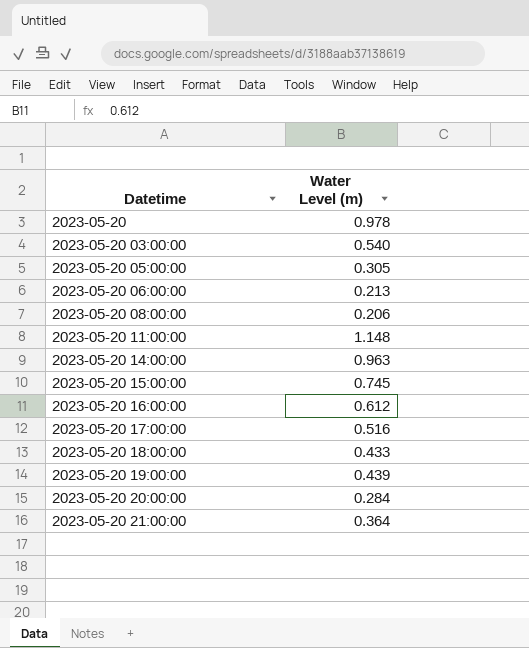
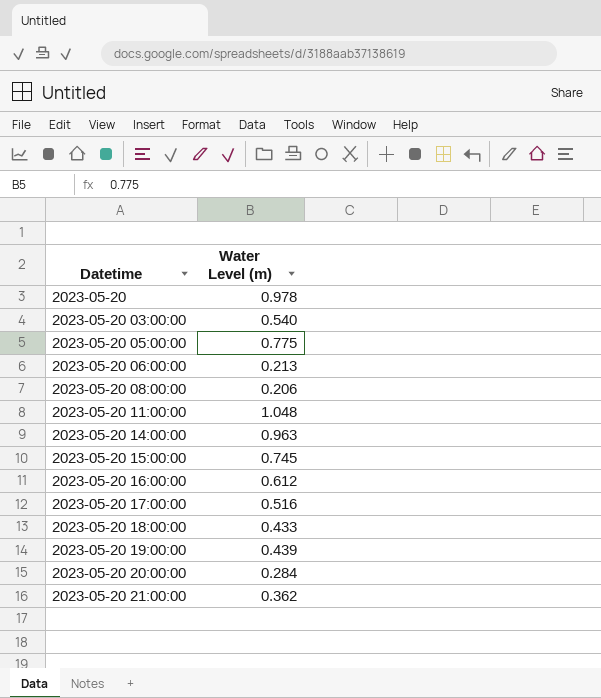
2023-05-20 05:00:00 | Water Level (m): 0.305 -> 0.775
2023-05-20 11:00:00 | Water Level (m): 1.148 -> 1.048
2023-05-20 21:00:00 | Water Level (m): 0.364 -> 0.362

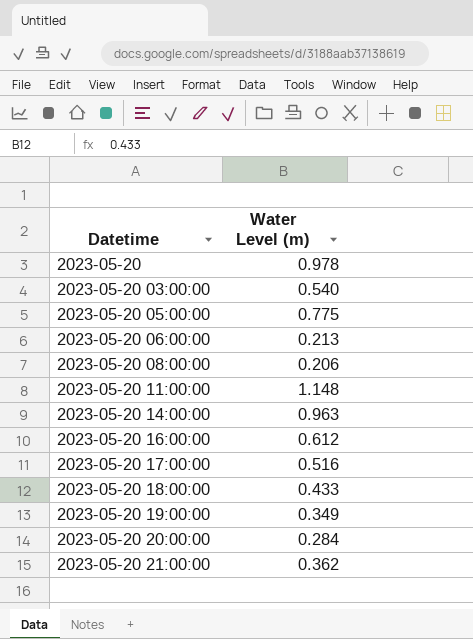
row 2023-05-20 15:00:00: 0.745 -> none
2023-05-20 11:00:00 | Water Level (m): 1.048 -> 1.148
2023-05-20 19:00:00 | Water Level (m): 0.439 -> 0.349

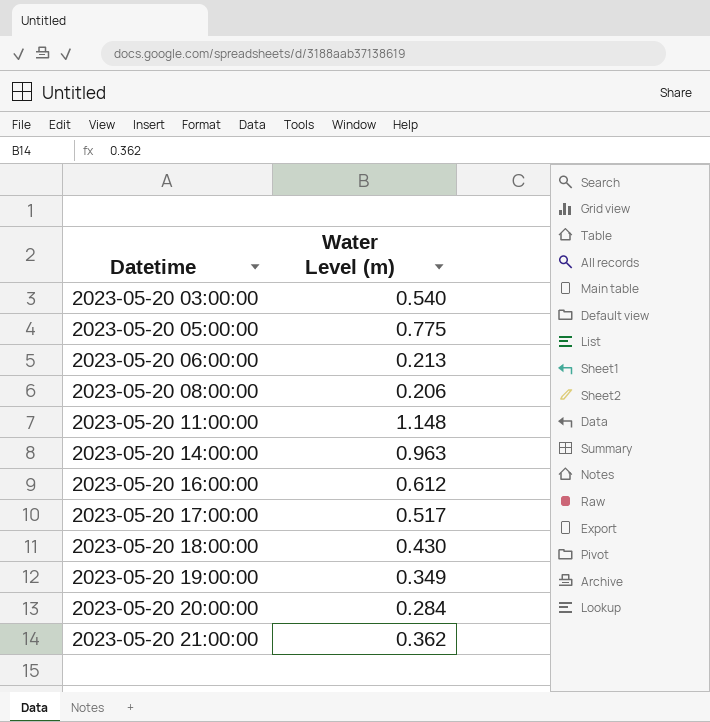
row 2023-05-20: 0.978 -> none
2023-05-20 17:00:00 | Water Level (m): 0.516 -> 0.517
2023-05-20 18:00:00 | Water Level (m): 0.433 -> 0.430

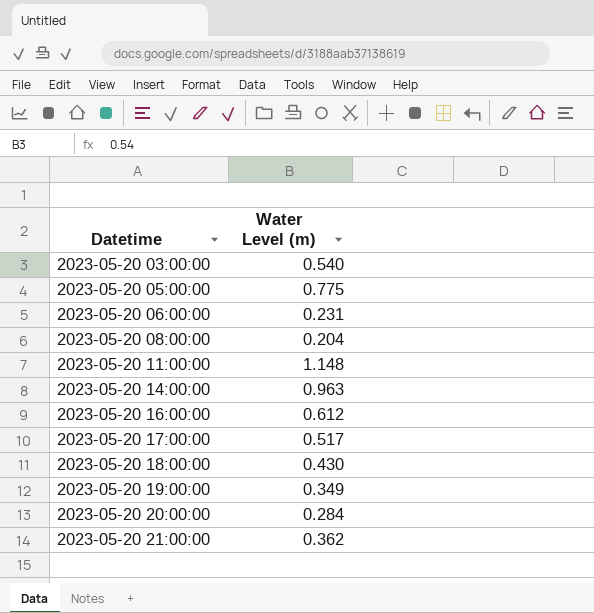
2023-05-20 06:00:00 | Water Level (m): 0.213 -> 0.231
2023-05-20 08:00:00 | Water Level (m): 0.206 -> 0.204

